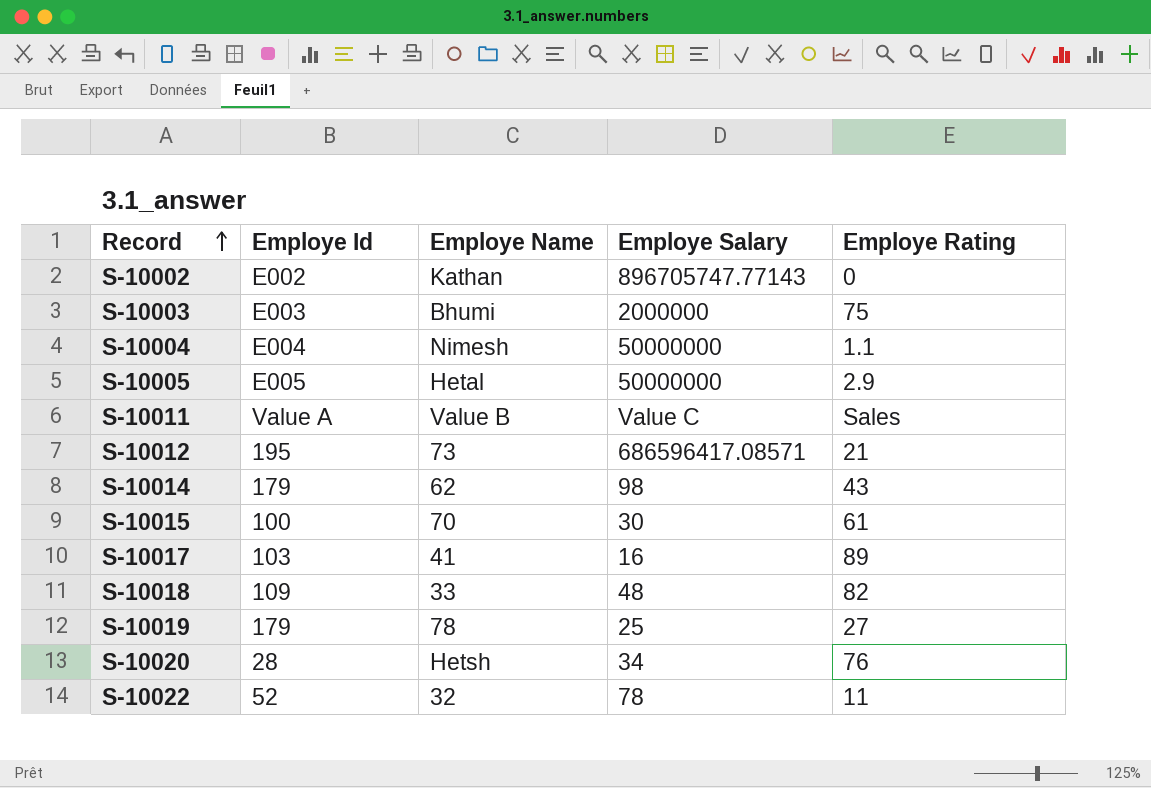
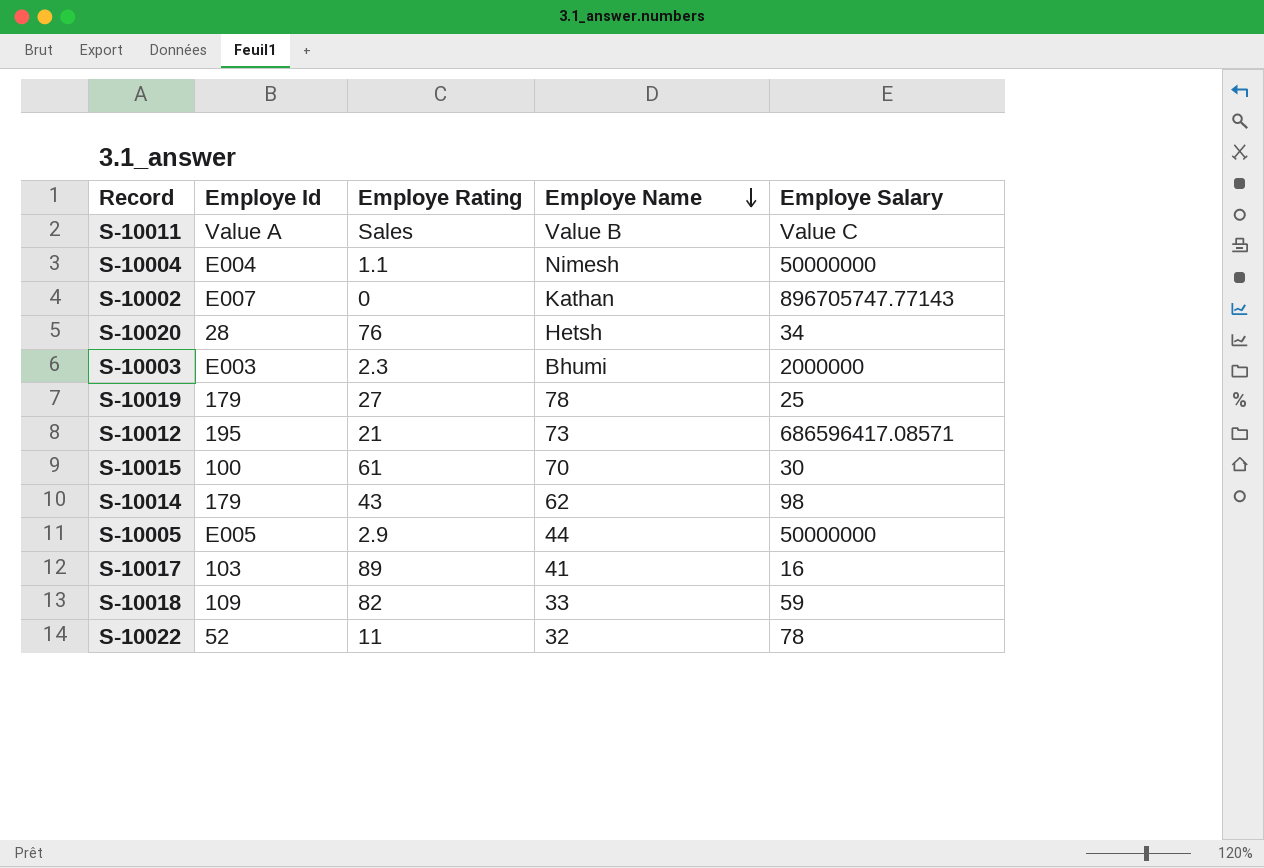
row order: Record ascending -> Employe Name descending
column Employe Rating | position: 5 -> 3
S-10002 | Employe Id: E002 -> E007
S-10003 | Employe Rating: 75 -> 2.3
S-10005 | Employe Name: Hetal -> 44
S-10018 | Employe Salary: 48 -> 59

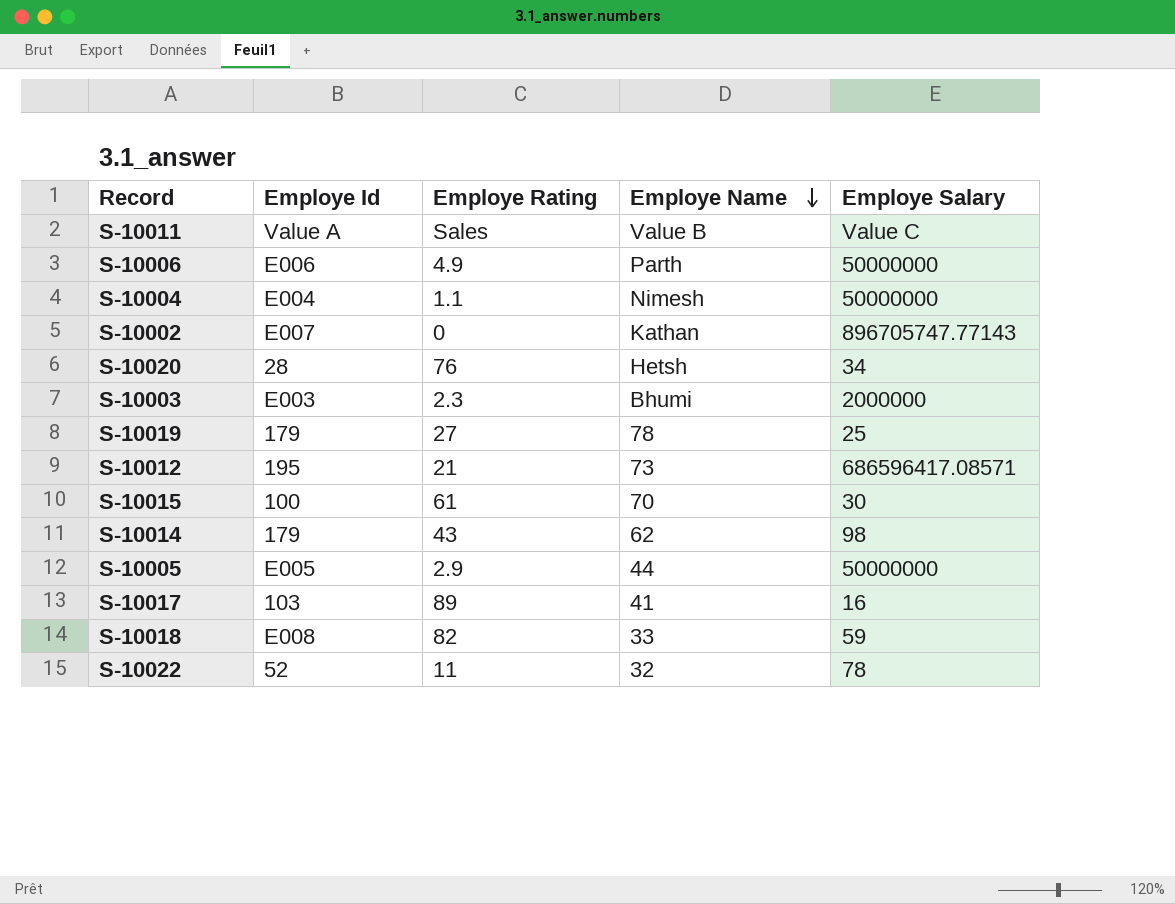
row S-10006: none -> E006 | 4.9 | Parth | 50000000
S-10018 | Employe Id: 109 -> E008

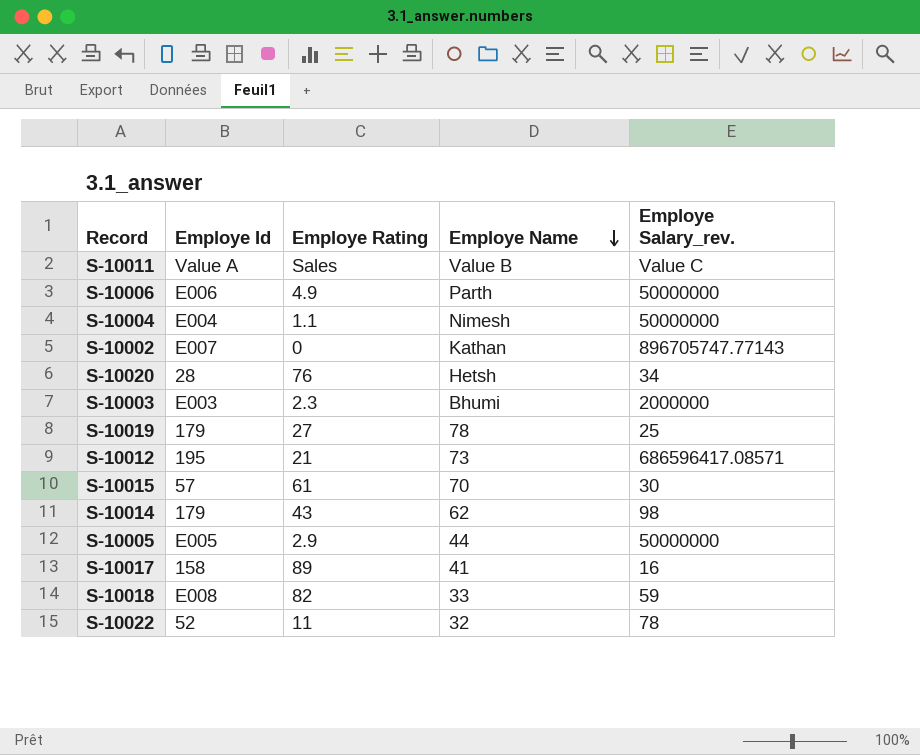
column name: Employe Salary -> Employe Salary_rev.
S-10015 | Employe Id: 100 -> 57
S-10017 | Employe Id: 103 -> 158

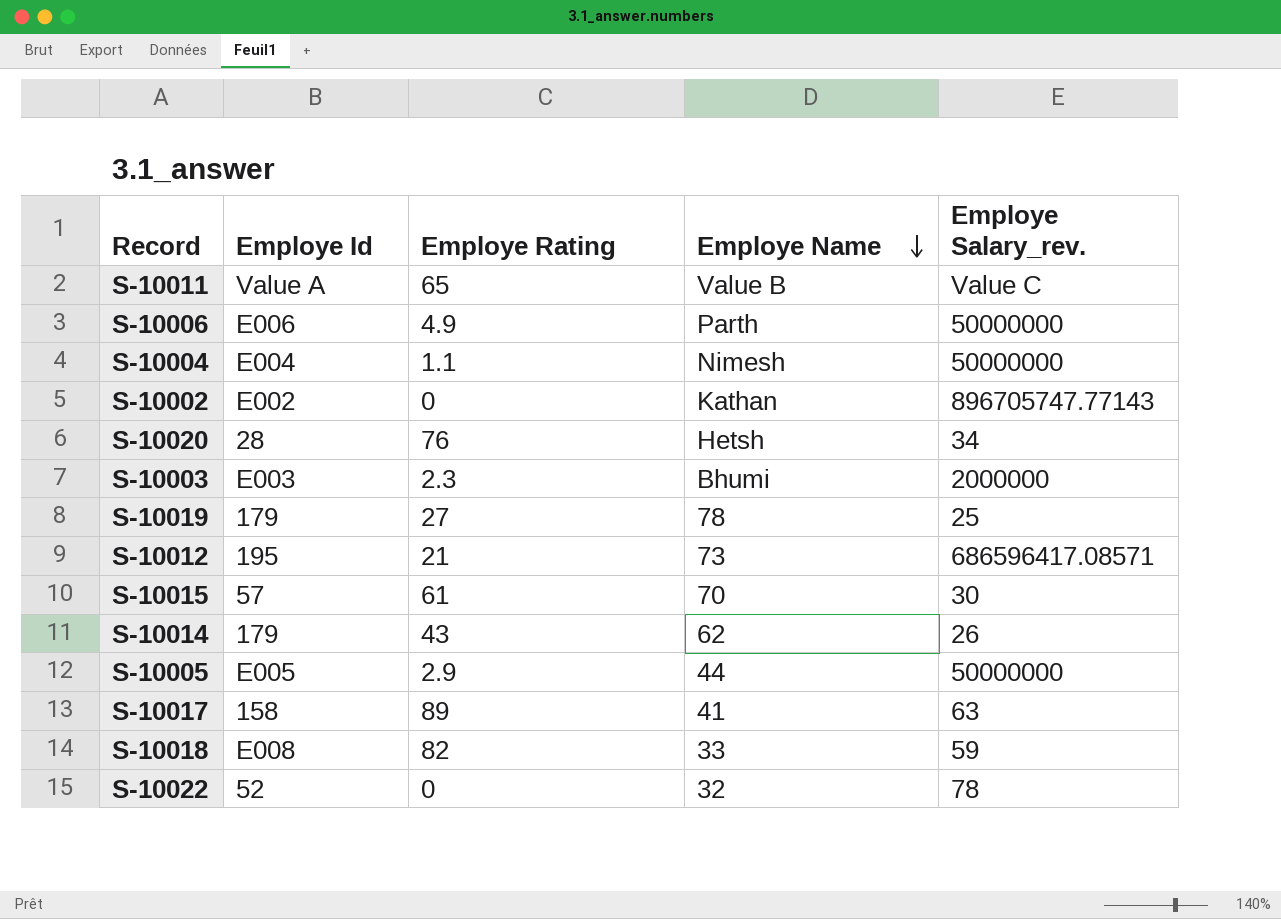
S-10011 | Employe Rating: Sales -> 65
S-10002 | Employe Id: E007 -> E002
S-10014 | Employe Salary_rev.: 98 -> 26
S-10017 | Employe Salary_rev.: 16 -> 63
S-10022 | Employe Rating: 11 -> 0

